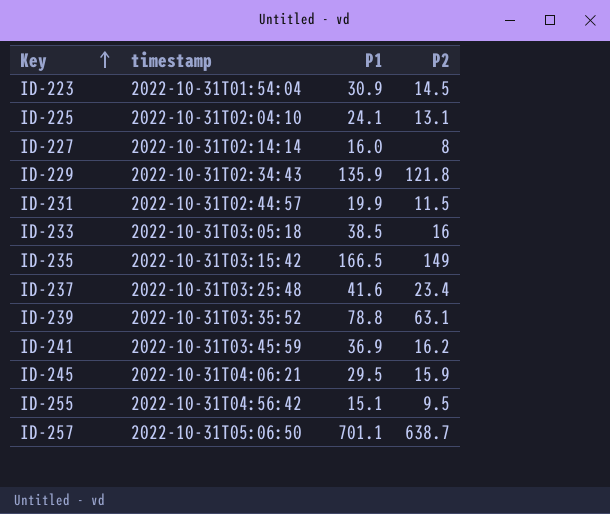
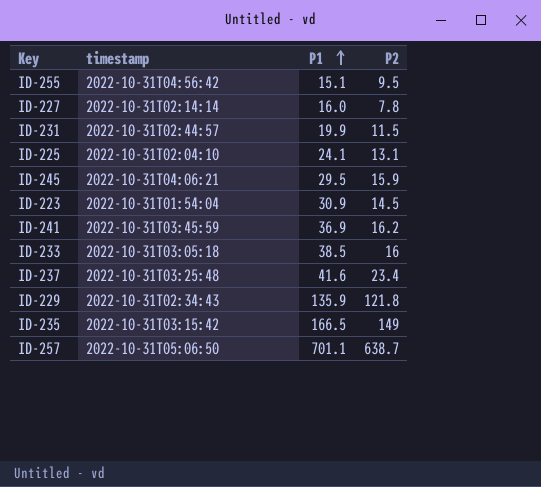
row order: Key ascending -> P1 ascending
row ID-239: 2022-10-31T03:35:52 | 78.8 | 63.1 -> none
ID-227 | P2: 8 -> 7.8

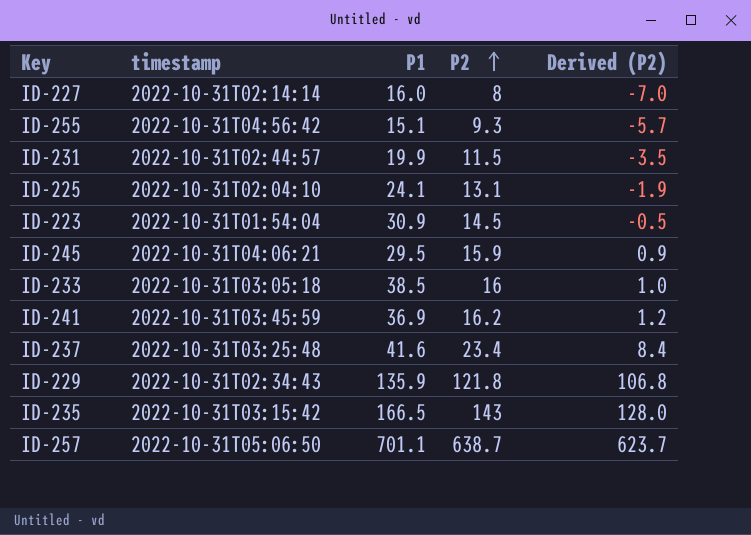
row order: P1 ascending -> P2 ascending
column Derived (P2) | formula: none -> [P2] - 15
ID-227 | P2: 7.8 -> 8
ID-255 | P2: 9.5 -> 9.3
ID-235 | P2: 149 -> 143

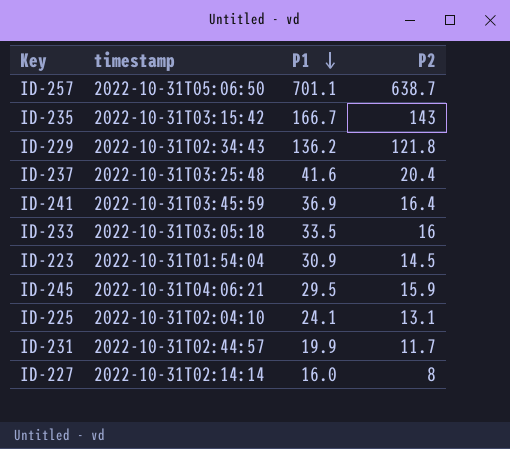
row order: P2 ascending -> P1 descending
column Derived (P2) | formula: [P2] - 15 -> none
row ID-255: 2022-10-31T04:56:42 | 15.1 | 9.3 | -5.7 -> none
ID-235 | P1: 166.5 -> 166.7
ID-229 | P1: 135.9 -> 136.2
ID-237 | P2: 23.4 -> 20.4
ID-241 | P2: 16.2 -> 16.4
ID-233 | P1: 38.5 -> 33.5
ID-231 | P2: 11.5 -> 11.7

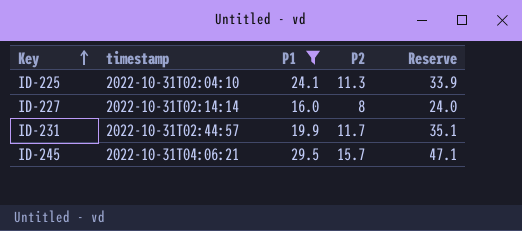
filter: none -> P1 <= 29.5
row order: P1 descending -> Key ascending
column Reserve | formula: none -> [P2] * 3
ID-225 | P2: 13.1 -> 11.3
ID-245 | P2: 15.9 -> 15.7

